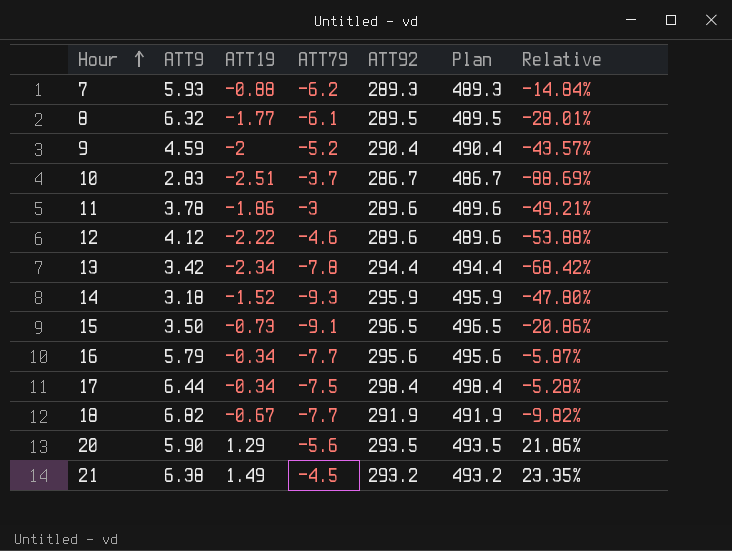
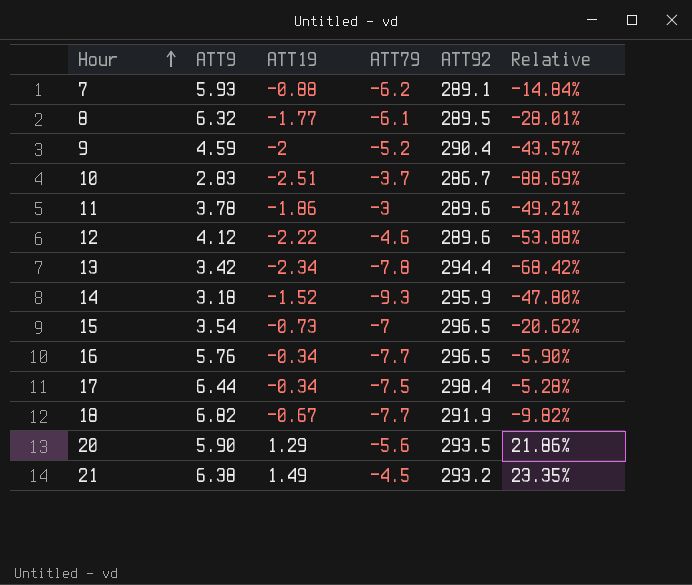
column Plan | formula: [ATT92] + 200 -> none
7 | ATT92: 289.3 -> 289.1
15 | ATT9: 3.50 -> 3.54
15 | ATT79: -9.1 -> -7
15 | Relative: -20.86% -> -20.62%
16 | ATT9: 5.79 -> 5.76
16 | ATT92: 295.6 -> 296.5
16 | Relative: -5.87% -> -5.90%

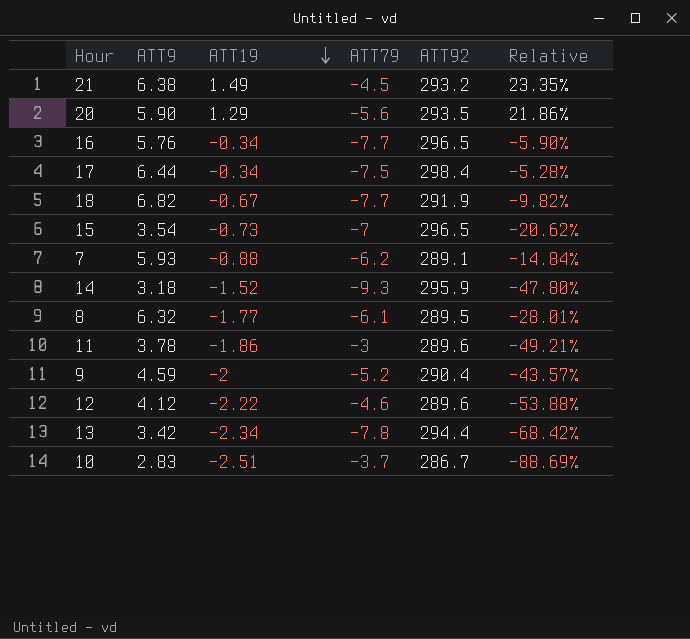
row order: Hour ascending -> ATT19 descending

